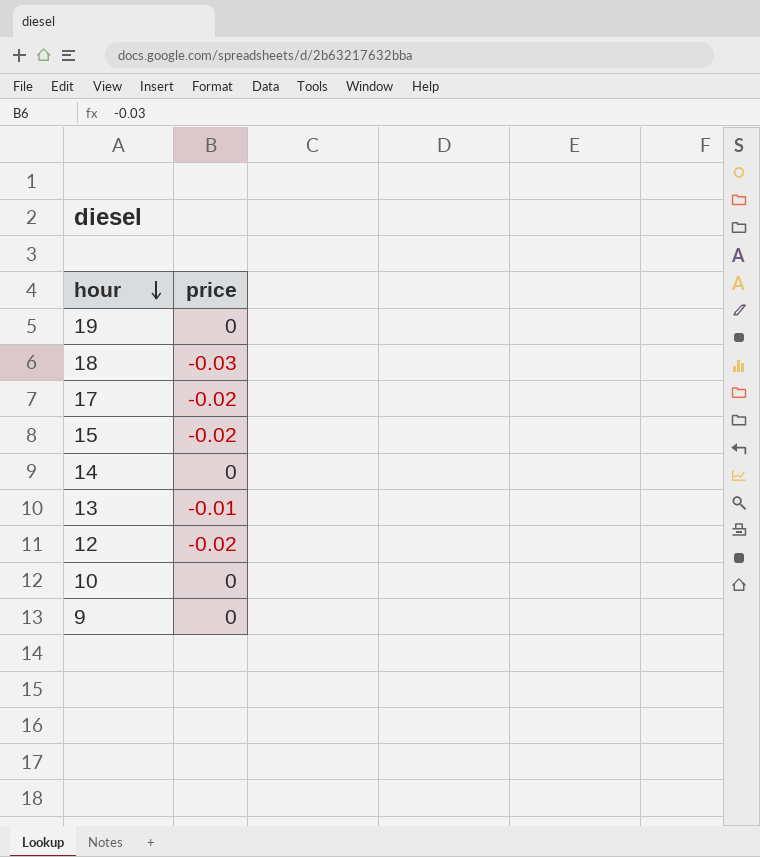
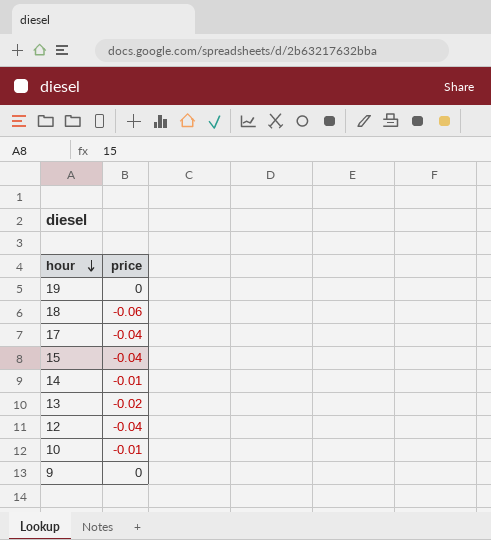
18 | price: -0.03 -> -0.06
17 | price: -0.02 -> -0.04
15 | price: -0.02 -> -0.04
14 | price: 0 -> -0.01
13 | price: -0.01 -> -0.02
12 | price: -0.02 -> -0.04
10 | price: 0 -> -0.01

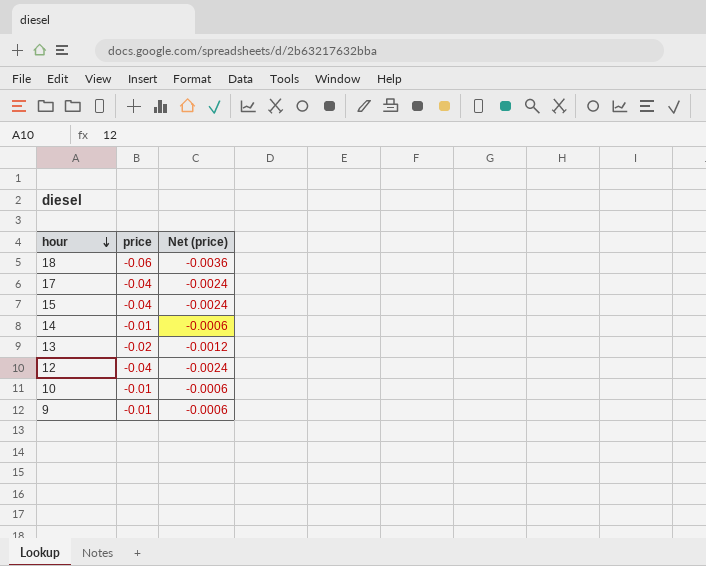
column Net (price) | formula: none -> [price] * 0.06
row 19: 0 -> none
9 | price: 0 -> -0.01

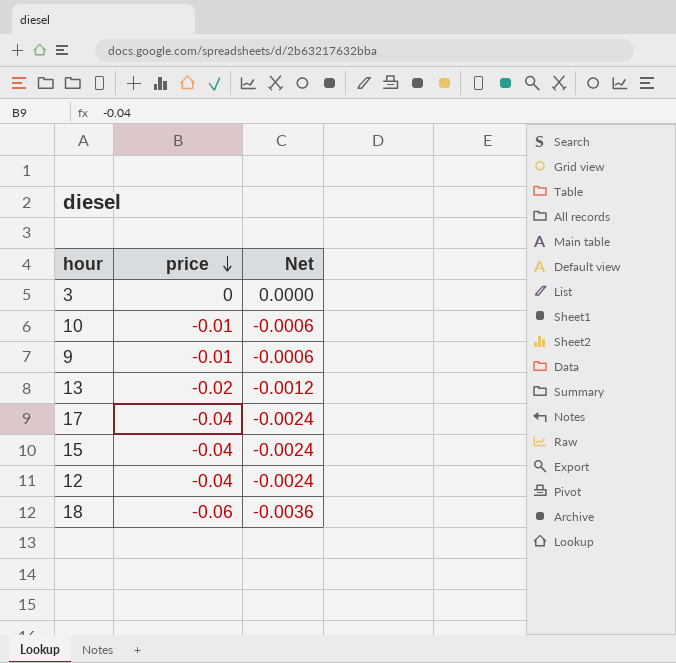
row order: hour descending -> price descending
column name: Net (price) -> Net
row 14: -0.01 | -0.0006 -> none
row 3: none -> 0 | 0.0000

